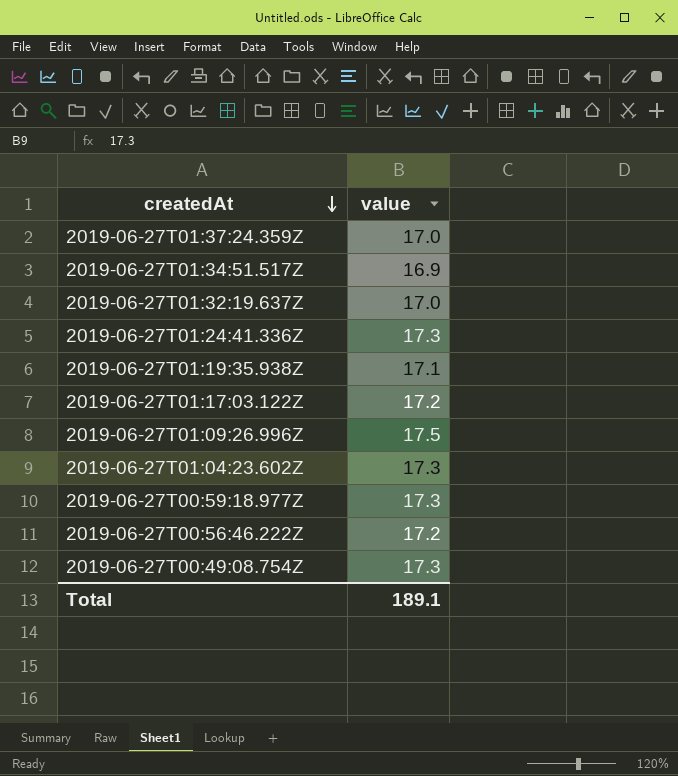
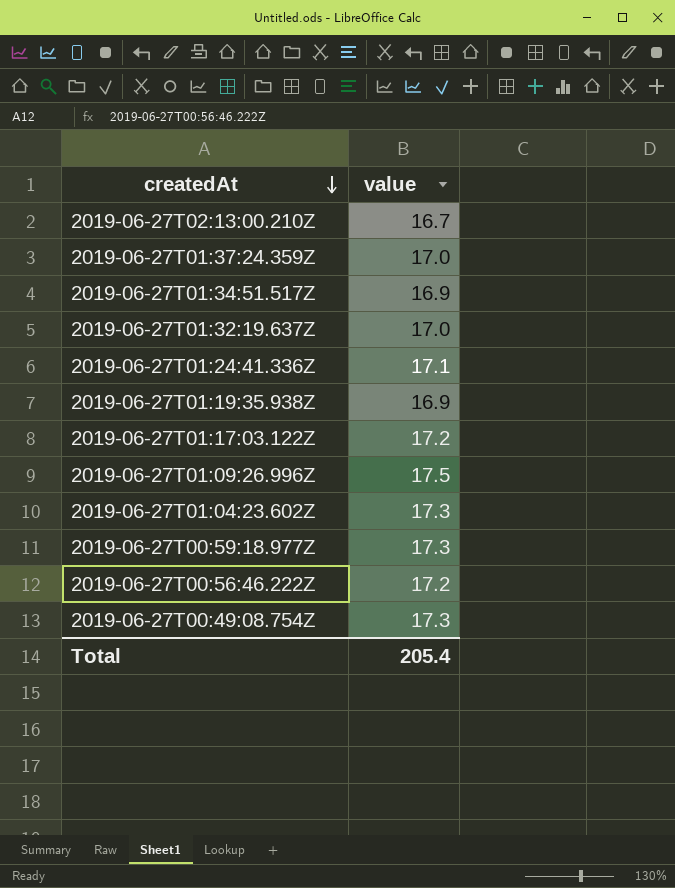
row 2019-06-27T02:13:00.210Z: none -> 16.7
2019-06-27T01:24:41.336Z | value: 17.3 -> 17.1
2019-06-27T01:19:35.938Z | value: 17.1 -> 16.9
Total | value: 189.1 -> 205.4

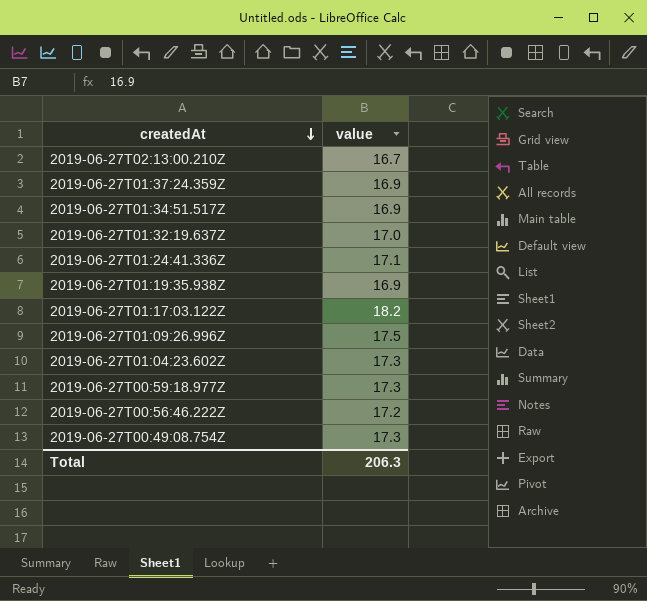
2019-06-27T01:37:24.359Z | value: 17.0 -> 16.9
2019-06-27T01:17:03.122Z | value: 17.2 -> 18.2
Total | value: 205.4 -> 206.3

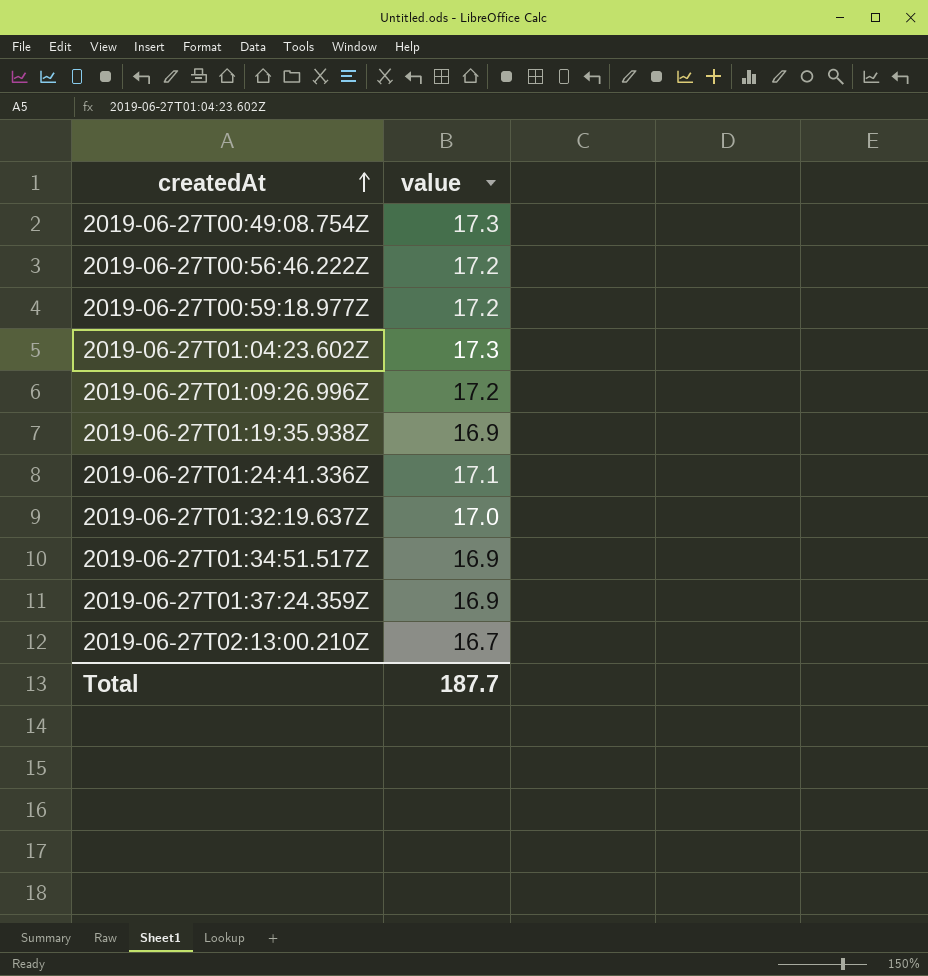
row order: createdAt descending -> createdAt ascending
row 2019-06-27T01:17:03.122Z: 18.2 -> none
2019-06-27T00:59:18.977Z | value: 17.3 -> 17.2
2019-06-27T01:09:26.996Z | value: 17.5 -> 17.2
Total | value: 206.3 -> 187.7

